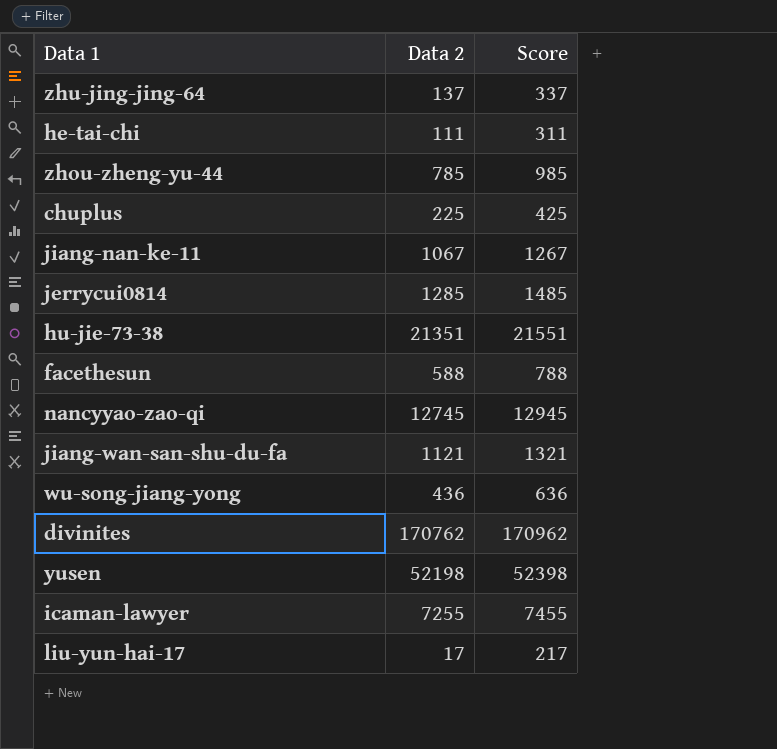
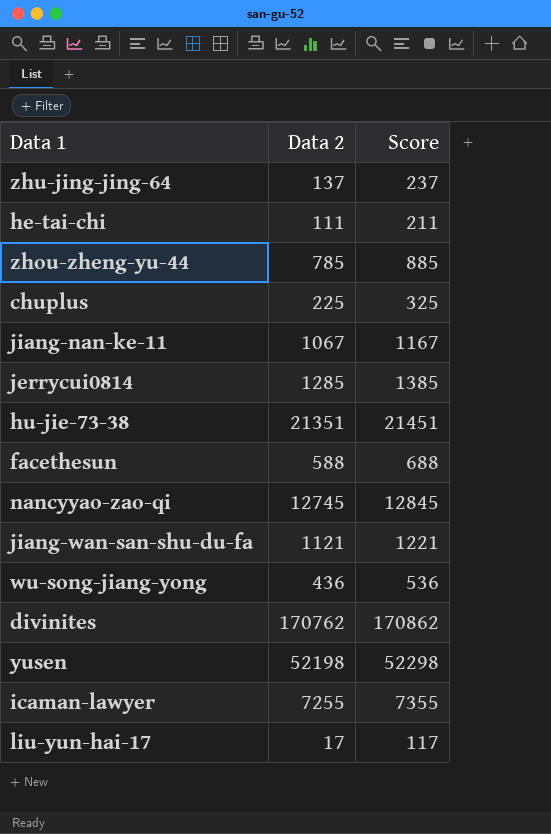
column Score | formula: [Data 2] + 200 -> [Data 2] + 100

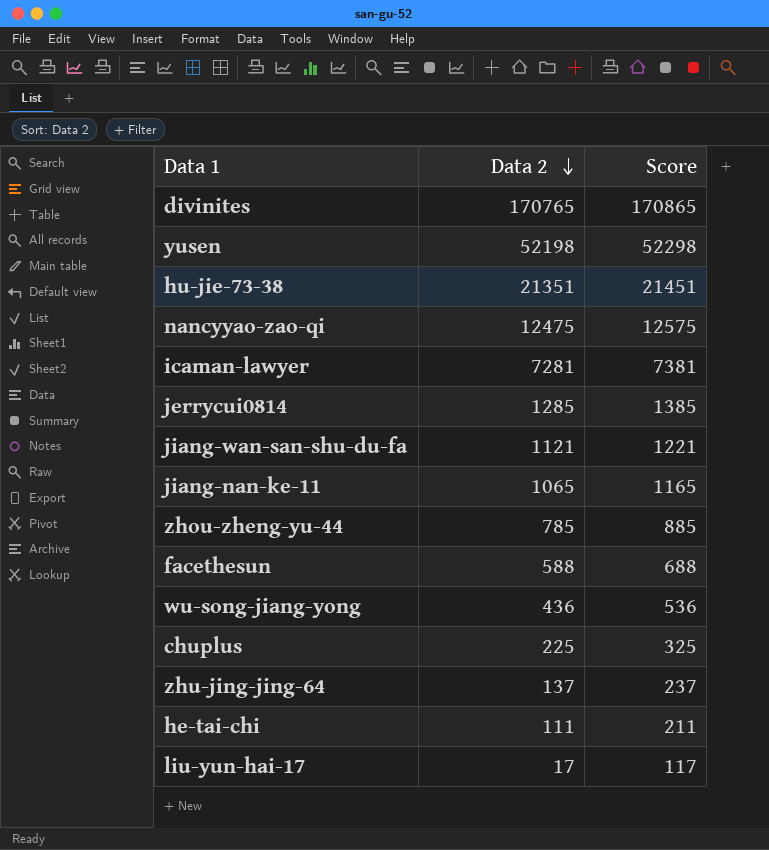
row order: none -> Data 2 descending
divinites | Data 2: 170762 -> 170765
divinites | Score: 170862 -> 170865
nancyyao-zao-qi | Data 2: 12745 -> 12475
nancyyao-zao-qi | Score: 12845 -> 12575
icaman-lawyer | Data 2: 7255 -> 7281
icaman-lawyer | Score: 7355 -> 7381
jiang-nan-ke-11 | Data 2: 1067 -> 1065
jiang-nan-ke-11 | Score: 1167 -> 1165

